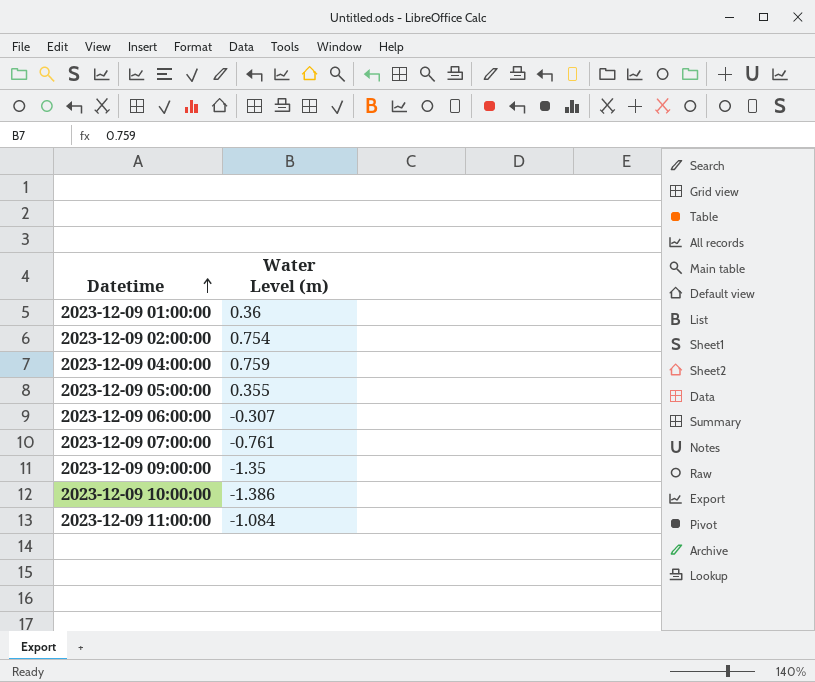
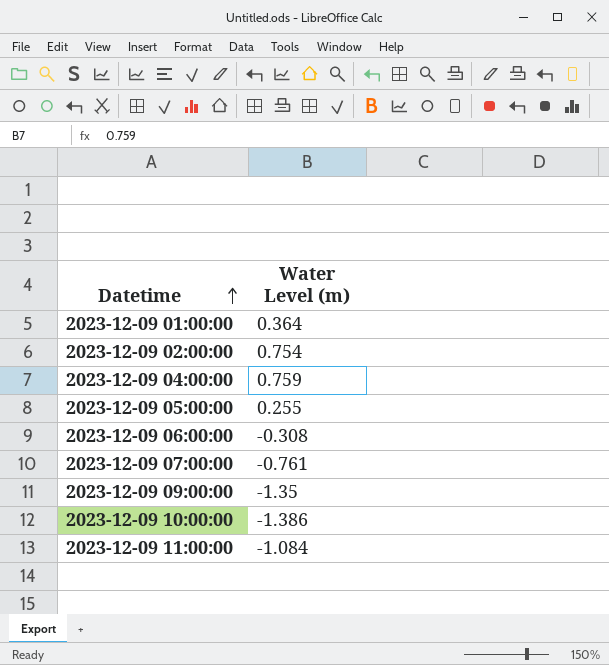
2023-12-09 01:00:00 | Water Level (m): 0.36 -> 0.364
2023-12-09 05:00:00 | Water Level (m): 0.355 -> 0.255
2023-12-09 06:00:00 | Water Level (m): -0.307 -> -0.308

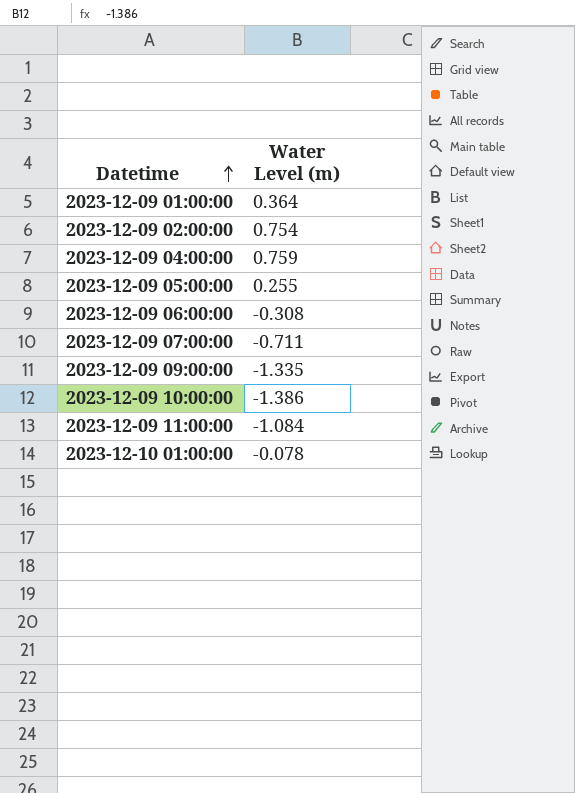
2023-12-09 07:00:00 | Water Level (m): -0.761 -> -0.711
2023-12-09 09:00:00 | Water Level (m): -1.35 -> -1.335
row 2023-12-10 01:00:00: none -> -0.078

